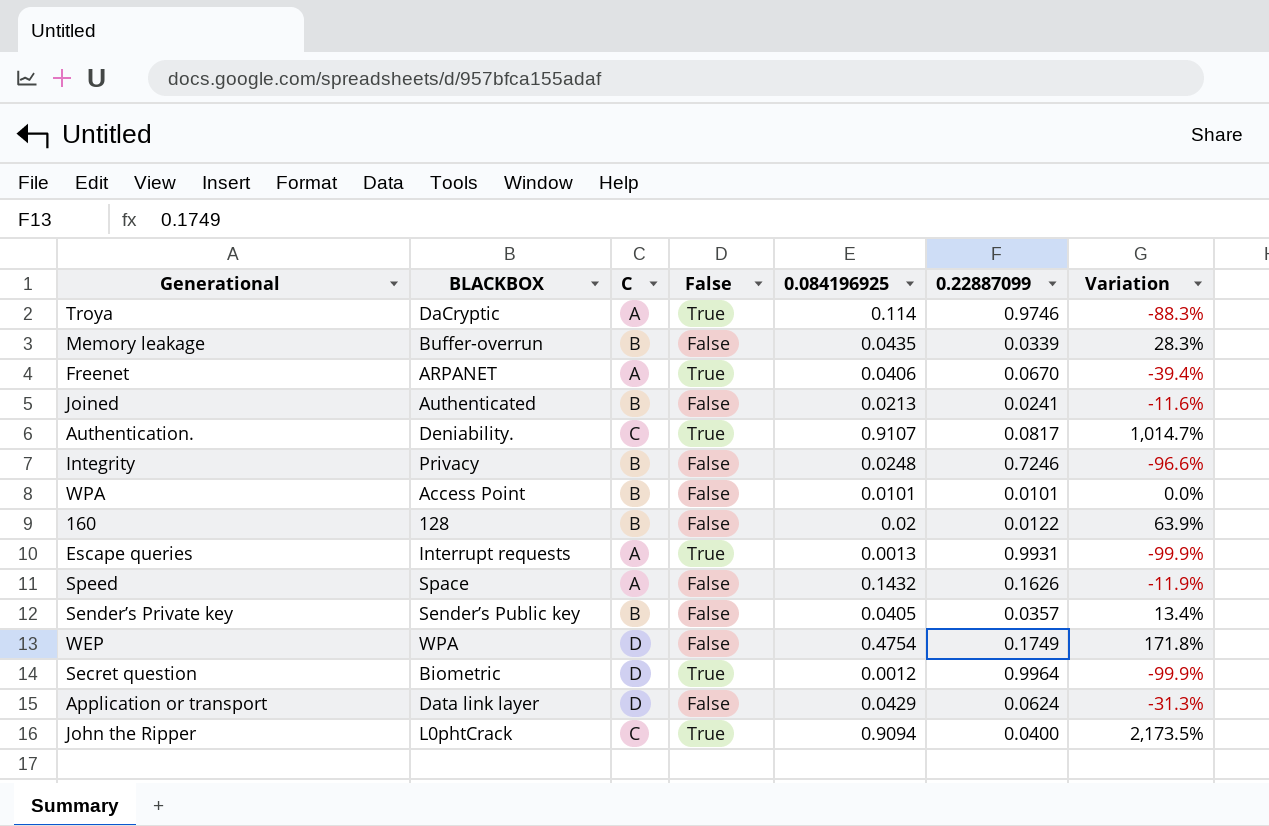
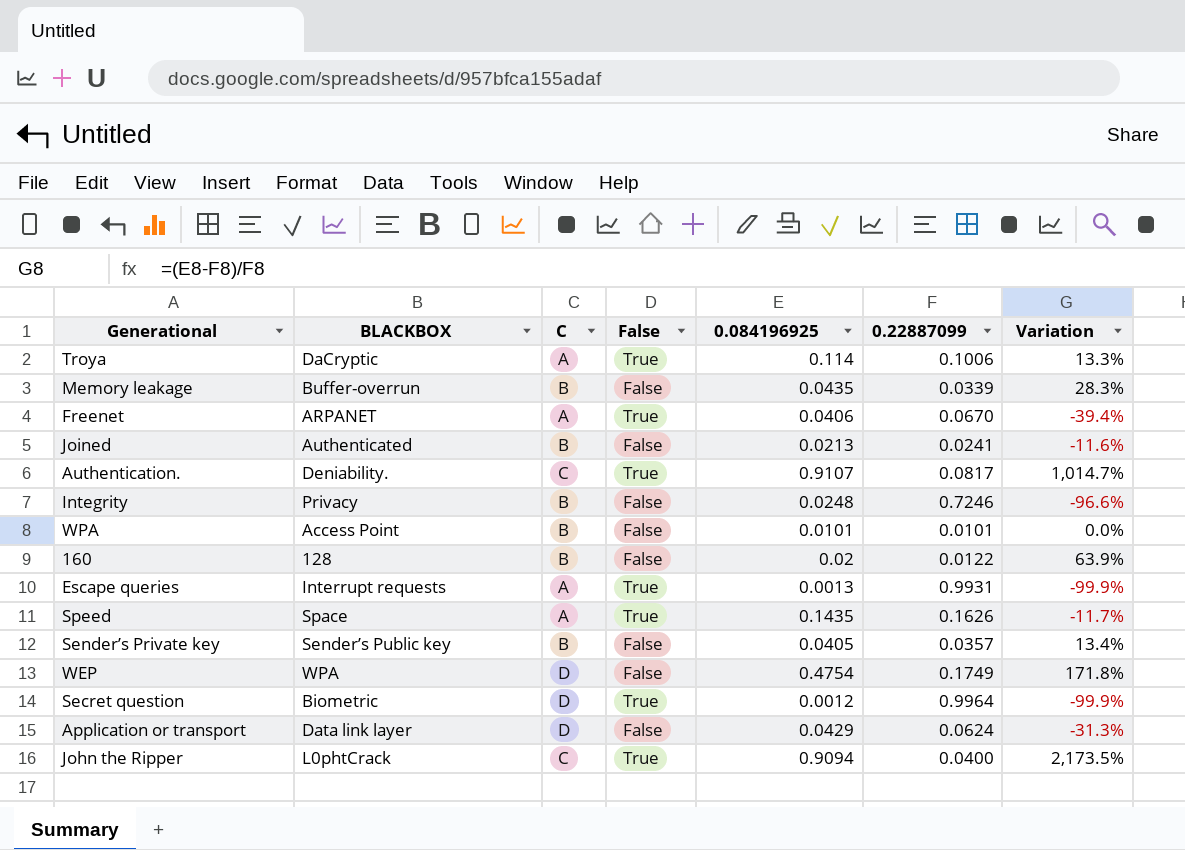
Troya | 0.22887099: 0.9746 -> 0.1006
Troya | Variation: -88.3% -> 13.3%
Speed | False: False -> True
Speed | 0.084196925: 0.1432 -> 0.1435
Speed | Variation: -11.9% -> -11.7%

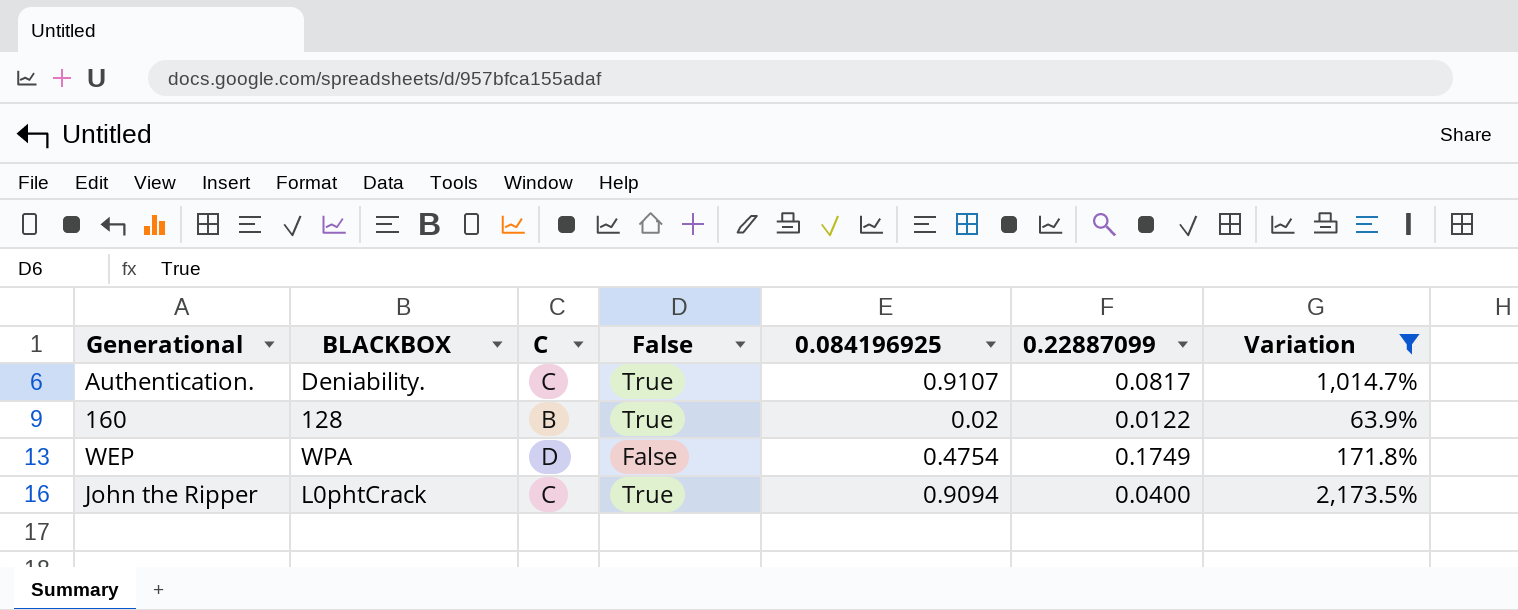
filter: none -> Variation >= 63.9%
160 | False: False -> True

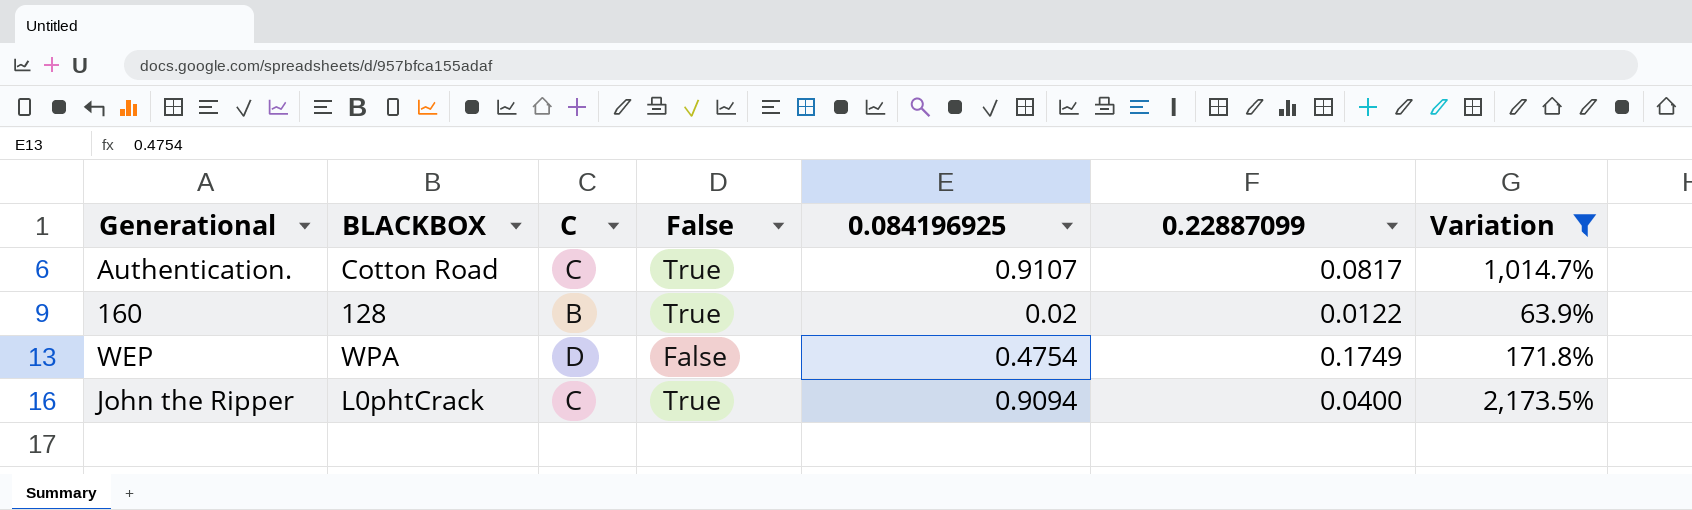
Authentication. | BLACKBOX: Deniability. -> Cotton Road

